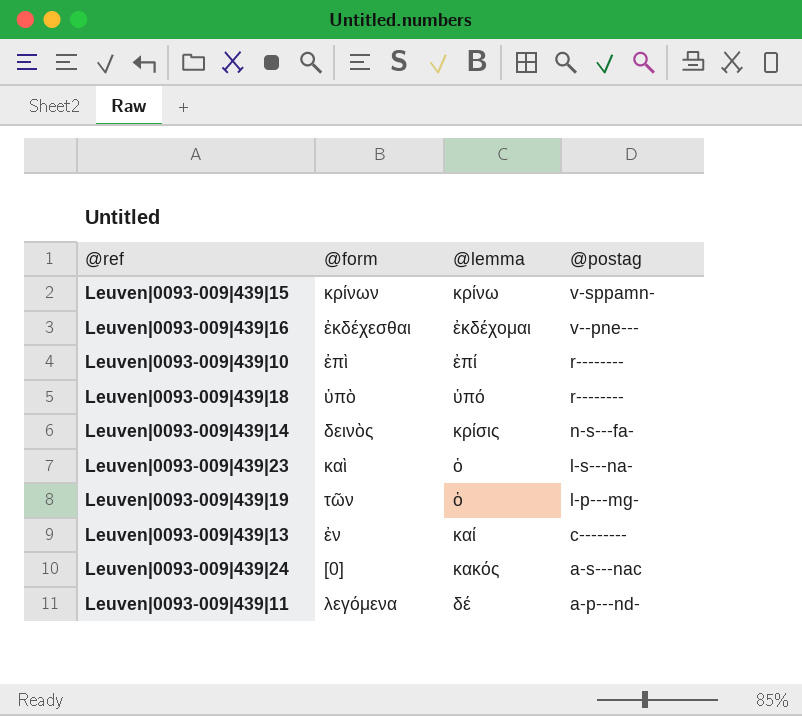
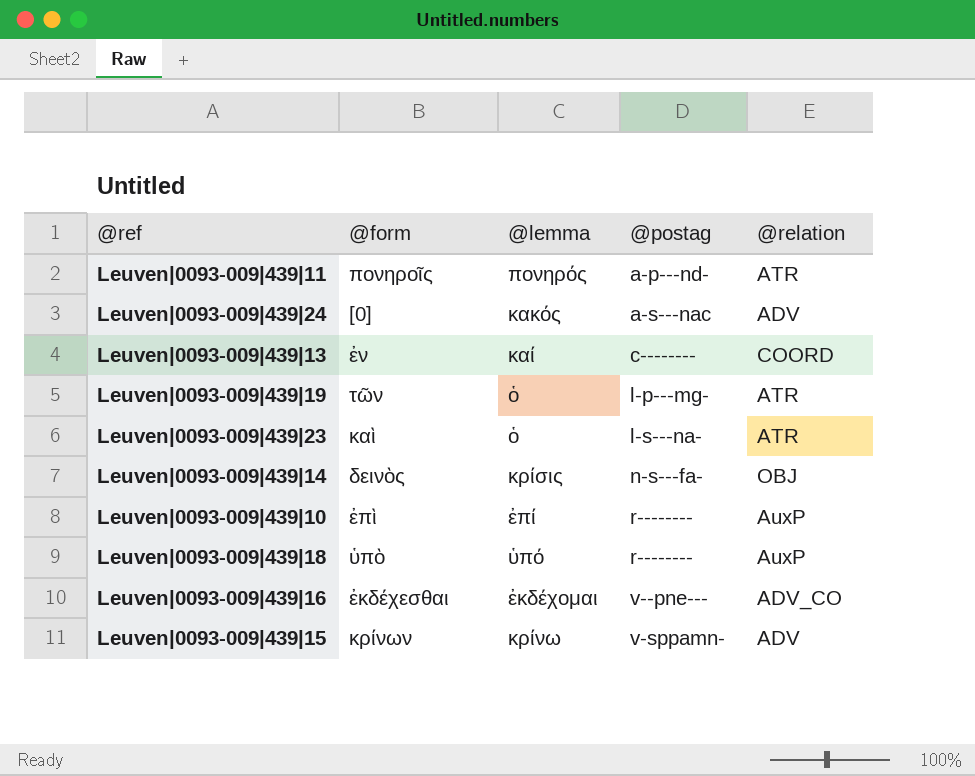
row order: @postag descending -> @postag ascending
column @relation | position: none -> 5
Leuven|0093-009|439|11 | @form: λεγόμενα -> πονηροῖς
Leuven|0093-009|439|11 | @lemma: δέ -> πονηρός

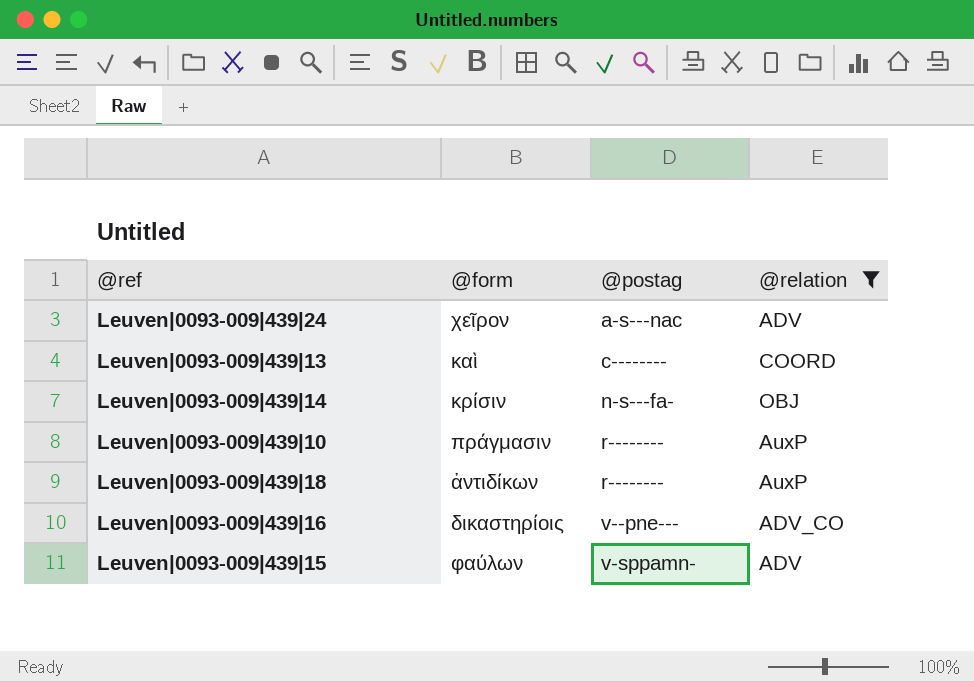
filter: none -> @relation != ATR
column @lemma | position: 3 -> none
Leuven|0093-009|439|24 | @form: [0] -> χεῖρον
Leuven|0093-009|439|13 | @form: ἐν -> καὶ
Leuven|0093-009|439|14 | @form: δεινὸς -> κρίσιν
Leuven|0093-009|439|10 | @form: ἐπὶ -> πράγμασιν
Leuven|0093-009|439|18 | @form: ὑπὸ -> ἀντιδίκων
Leuven|0093-009|439|16 | @form: ἐκδέχεσθαι -> δικαστηρίοις
Leuven|0093-009|439|15 | @form: κρίνων -> φαύλων

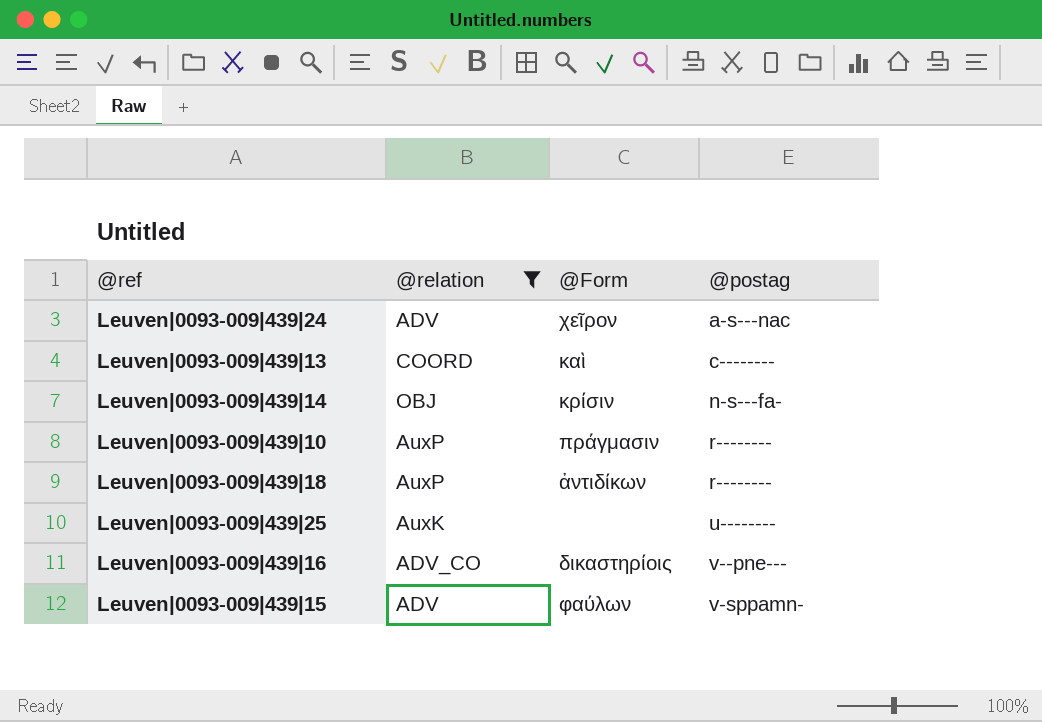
column @relation | position: 4 -> 2
column name: @form -> @Form
row Leuven|0093-009|439|25: none -> AuxK | none | u--------

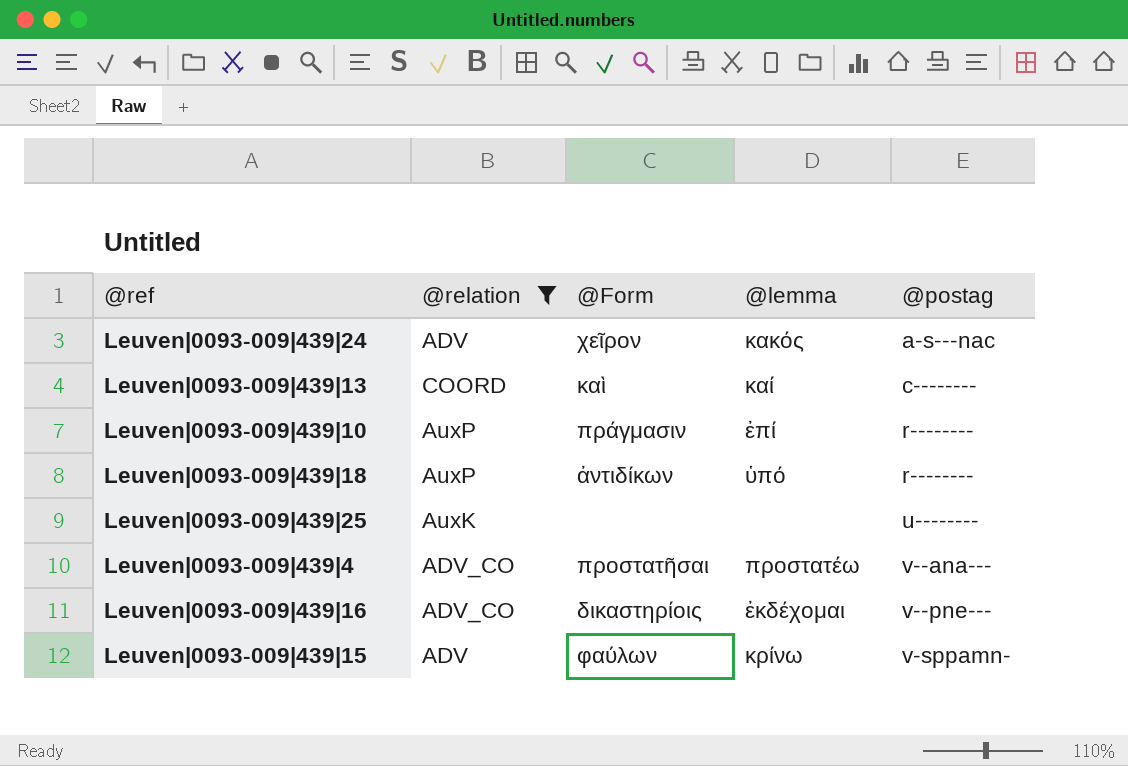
column @lemma | position: none -> 4
row Leuven|0093-009|439|14: OBJ | κρίσιν | n-s---fa- -> none
row Leuven|0093-009|439|4: none -> ADV_CO | προστατῆσαι | προστατέω | v--ana---

